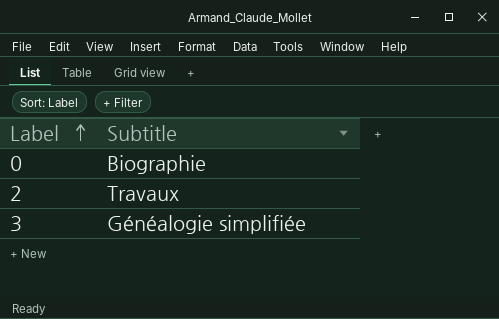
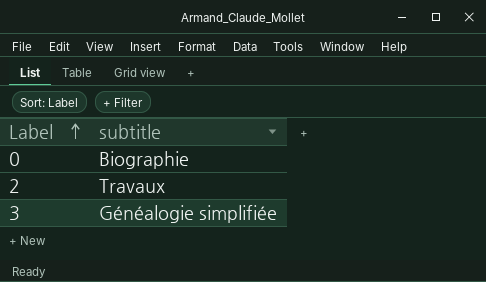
column name: Subtitle -> subtitle

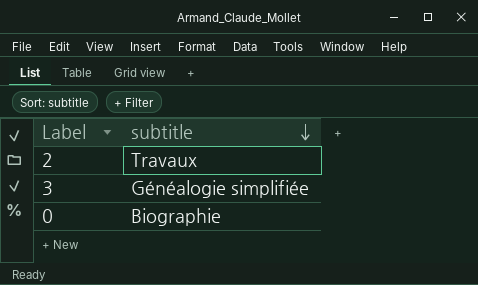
row order: Label ascending -> subtitle descending

